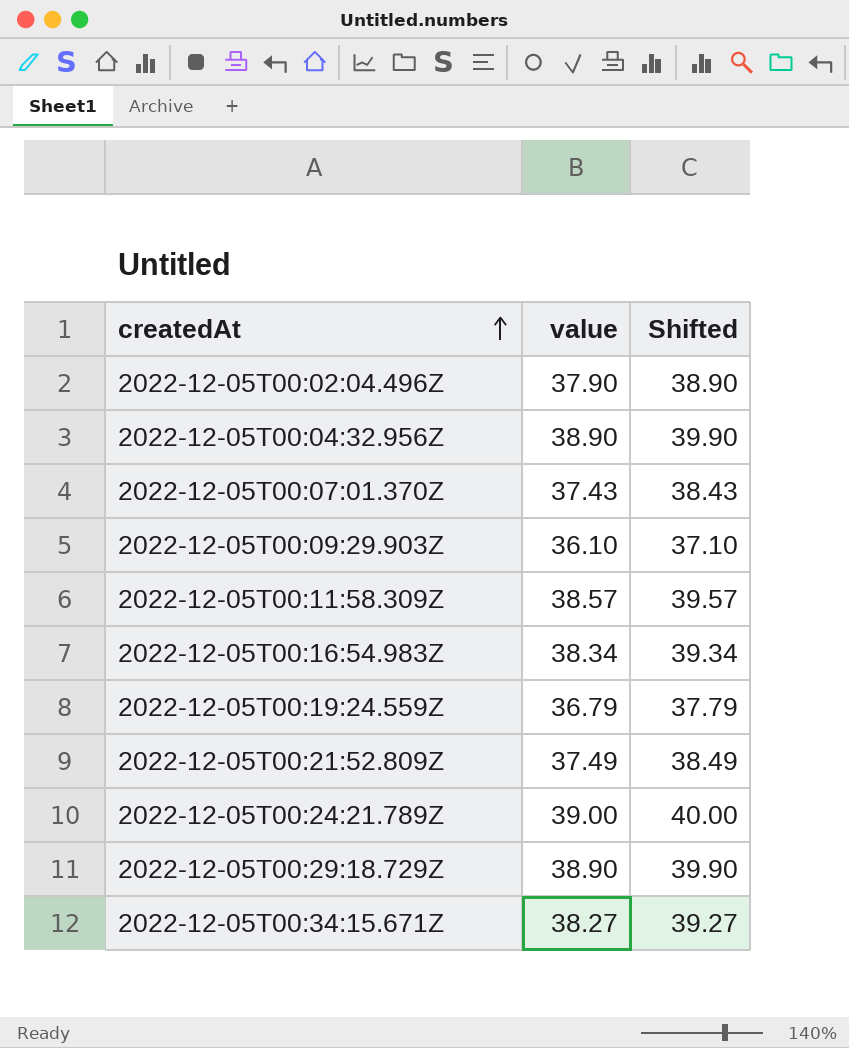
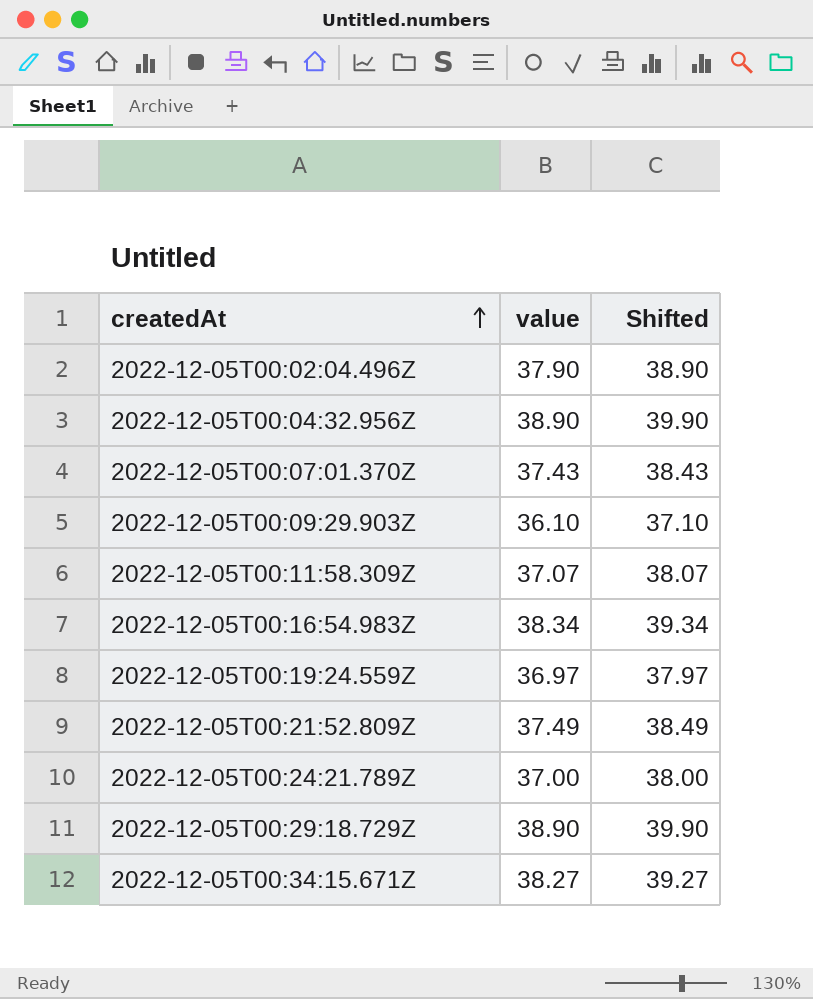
2022-12-05T00:11:58.309Z | value: 38.57 -> 37.07
2022-12-05T00:11:58.309Z | Shifted: 39.57 -> 38.07
2022-12-05T00:19:24.559Z | value: 36.79 -> 36.97
2022-12-05T00:19:24.559Z | Shifted: 37.79 -> 37.97
2022-12-05T00:24:21.789Z | value: 39.00 -> 37.00
2022-12-05T00:24:21.789Z | Shifted: 40.00 -> 38.00

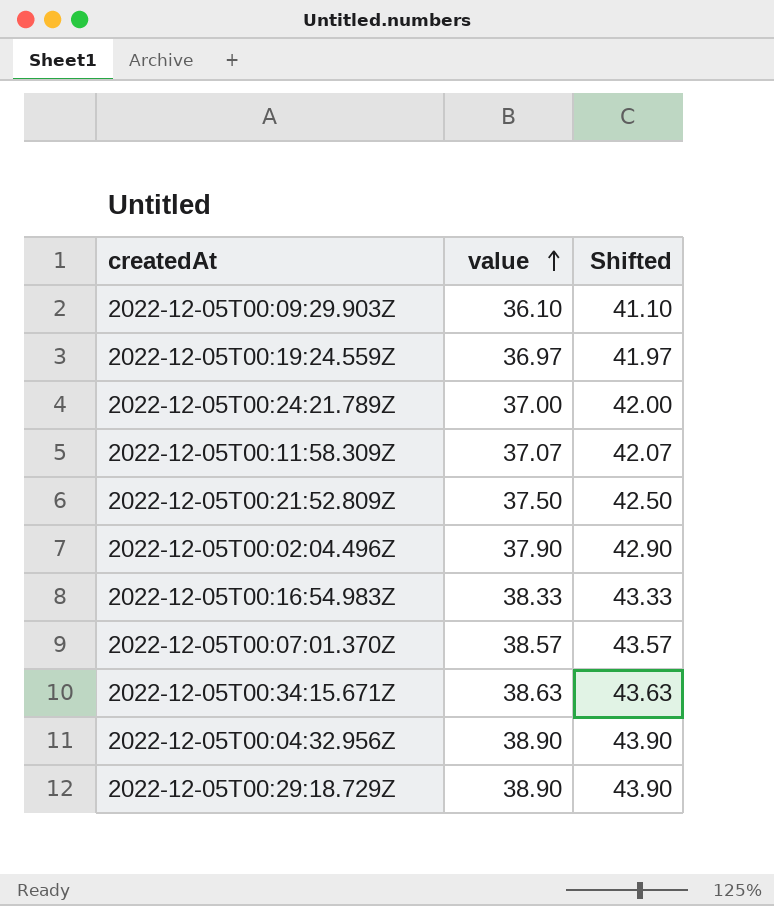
row order: createdAt ascending -> value ascending
column Shifted | formula: [value] + 1 -> [value] + 5
2022-12-05T00:21:52.809Z | value: 37.49 -> 37.50
2022-12-05T00:16:54.983Z | value: 38.34 -> 38.33
2022-12-05T00:07:01.370Z | value: 37.43 -> 38.57
2022-12-05T00:34:15.671Z | value: 38.27 -> 38.63

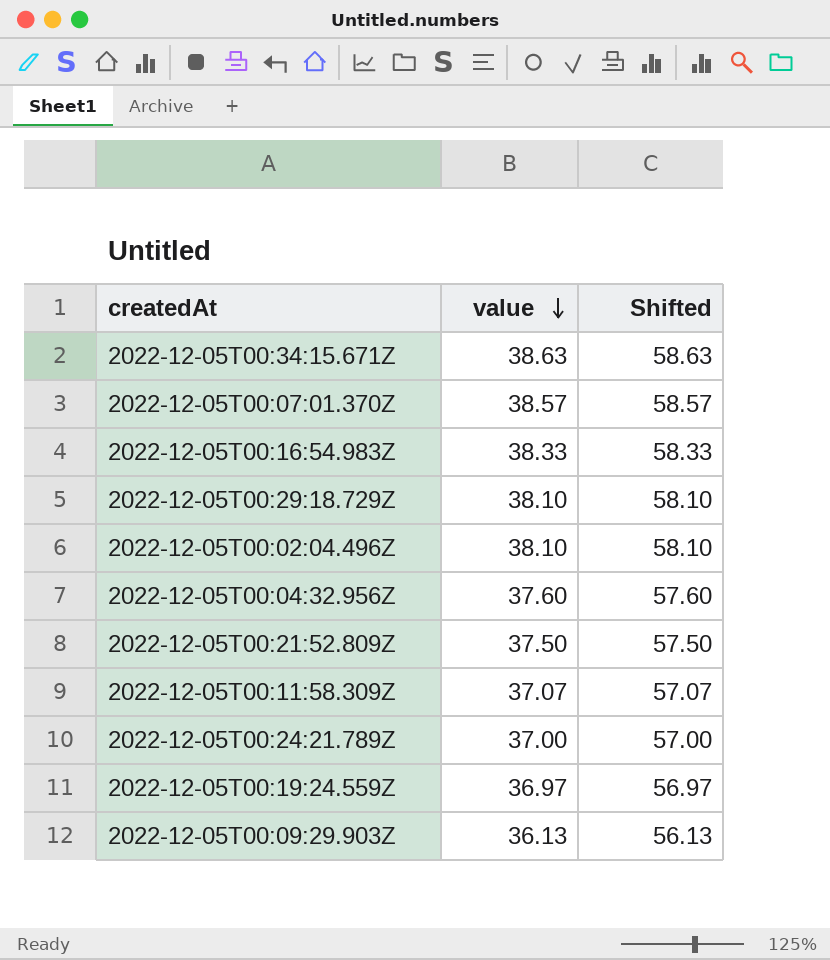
row order: value ascending -> value descending
column Shifted | formula: [value] + 5 -> [value] + 20
2022-12-05T00:29:18.729Z | value: 38.90 -> 38.10
2022-12-05T00:02:04.496Z | value: 37.90 -> 38.10
2022-12-05T00:04:32.956Z | value: 38.90 -> 37.60
2022-12-05T00:09:29.903Z | value: 36.10 -> 36.13

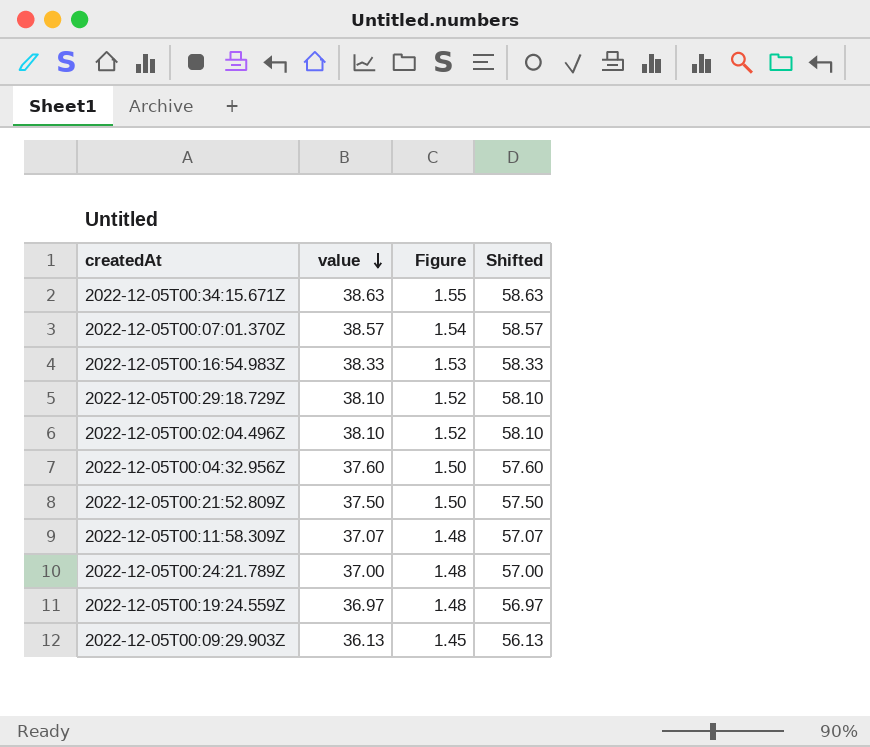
column Figure | formula: none -> [value] * 0.04

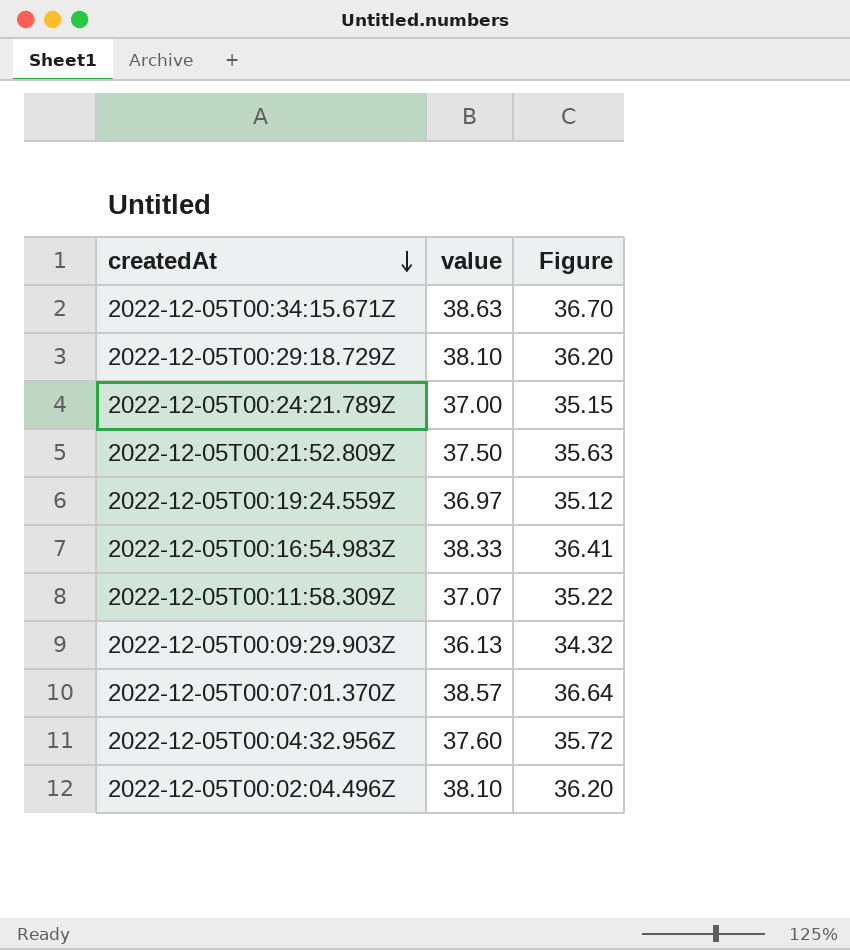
row order: value descending -> createdAt descending
column Shifted | formula: [value] + 20 -> none
column Figure | formula: [value] * 0.04 -> [value] * 0.95

